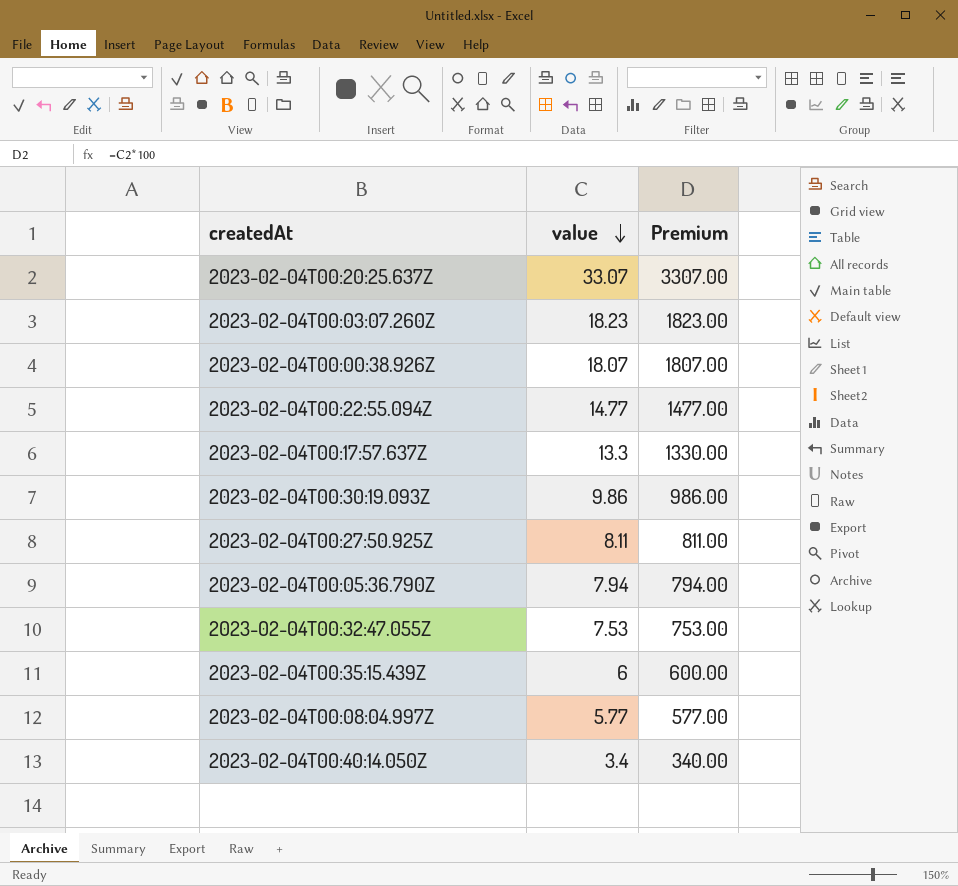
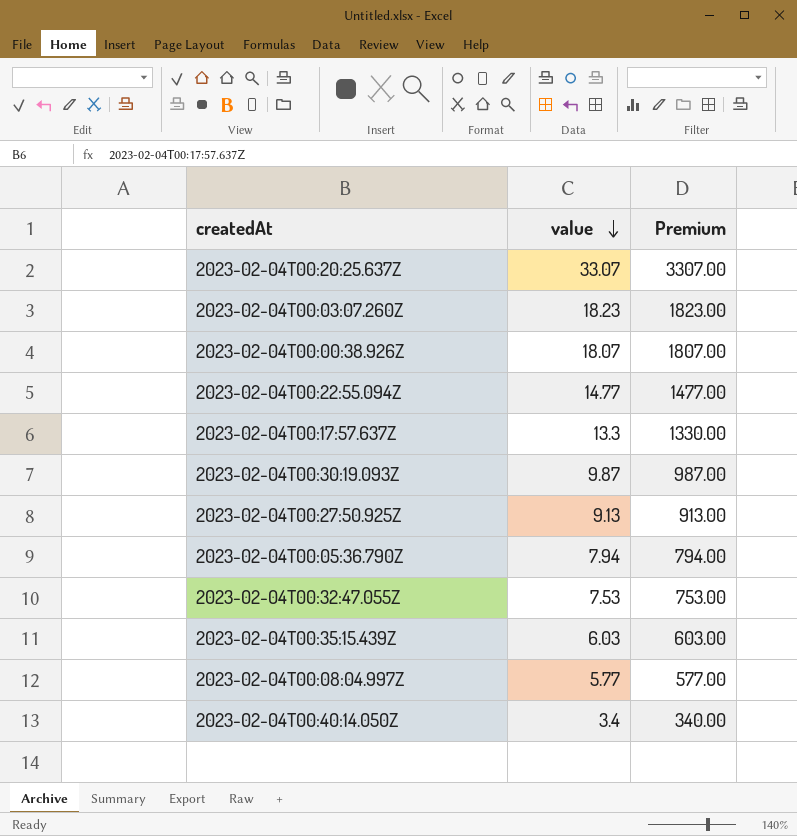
2023-02-04T00:30:19.093Z | value: 9.86 -> 9.87
2023-02-04T00:30:19.093Z | Premium: 986.00 -> 987.00
2023-02-04T00:27:50.925Z | value: 8.11 -> 9.13
2023-02-04T00:27:50.925Z | Premium: 811.00 -> 913.00
2023-02-04T00:35:15.439Z | value: 6 -> 6.03
2023-02-04T00:35:15.439Z | Premium: 600.00 -> 603.00

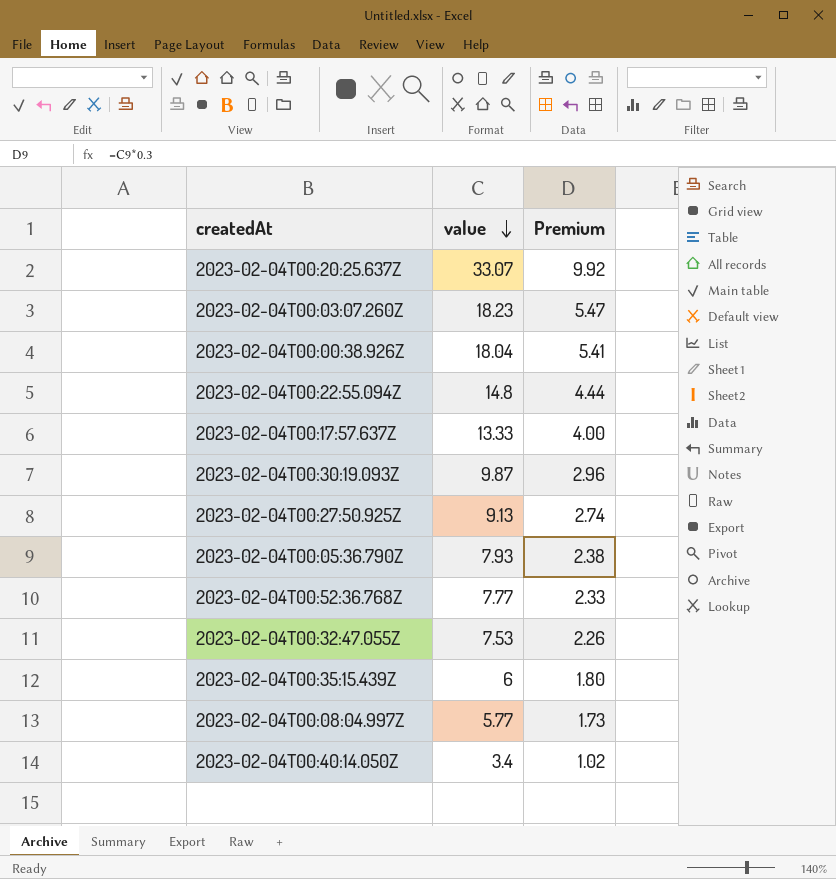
column Premium | formula: [value] * 100 -> [value] * 0.3
2023-02-04T00:00:38.926Z | value: 18.07 -> 18.04
2023-02-04T00:22:55.094Z | value: 14.77 -> 14.8
2023-02-04T00:17:57.637Z | value: 13.3 -> 13.33
2023-02-04T00:05:36.790Z | value: 7.94 -> 7.93
row 2023-02-04T00:52:36.768Z: none -> 7.77 | 2.33
2023-02-04T00:35:15.439Z | value: 6.03 -> 6

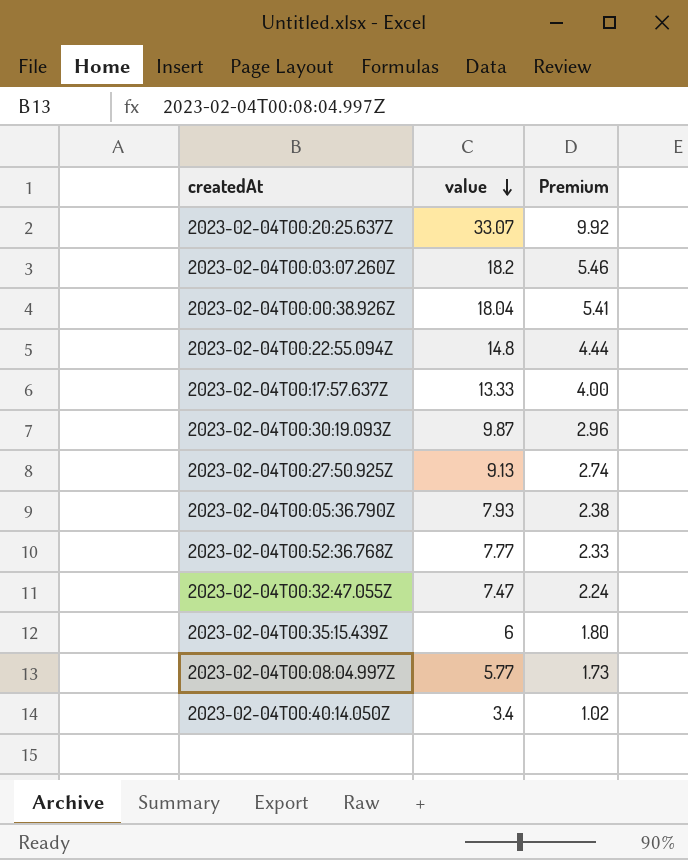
2023-02-04T00:03:07.260Z | value: 18.23 -> 18.2
2023-02-04T00:03:07.260Z | Premium: 5.47 -> 5.46
2023-02-04T00:32:47.055Z | value: 7.53 -> 7.47
2023-02-04T00:32:47.055Z | Premium: 2.26 -> 2.24

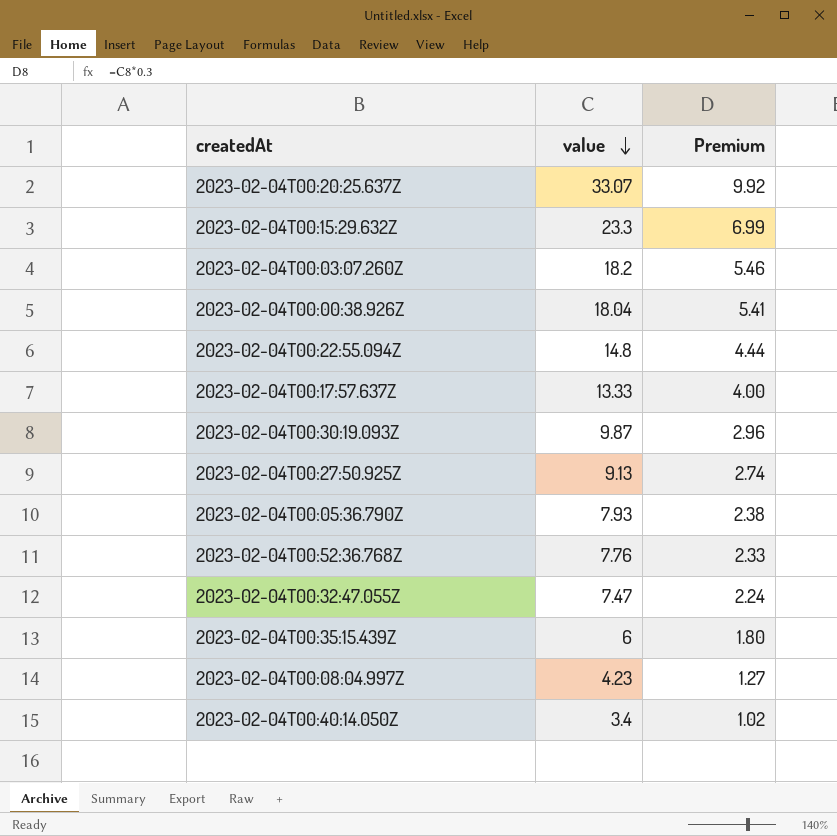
row 2023-02-04T00:15:29.632Z: none -> 23.3 | 6.99
2023-02-04T00:52:36.768Z | value: 7.77 -> 7.76
2023-02-04T00:08:04.997Z | value: 5.77 -> 4.23
2023-02-04T00:08:04.997Z | Premium: 1.73 -> 1.27

